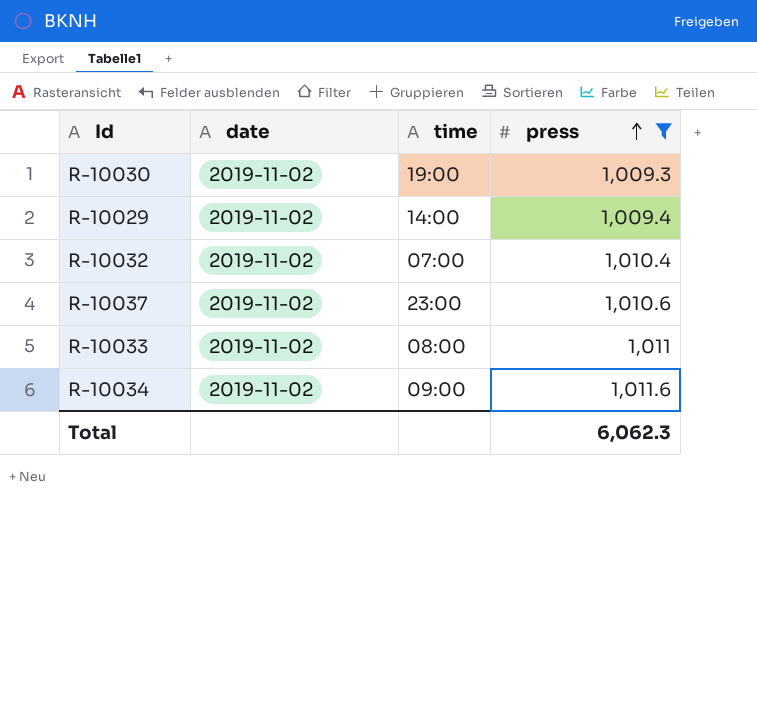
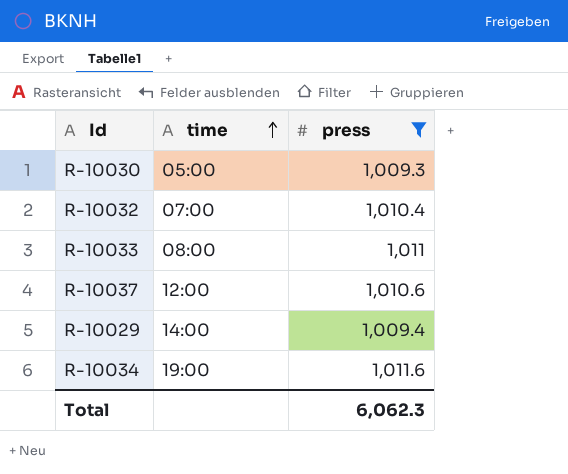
row order: press ascending -> time ascending
column date | position: 2 -> none
R-10030 | time: 19:00 -> 05:00
R-10037 | time: 23:00 -> 12:00
R-10034 | time: 09:00 -> 19:00

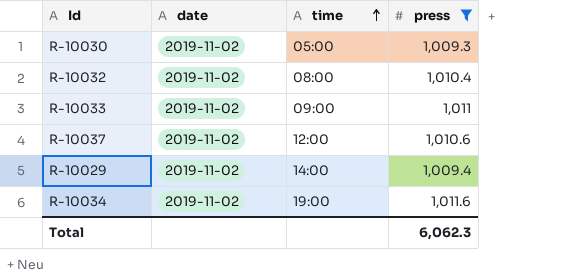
column date | position: none -> 2
R-10032 | time: 07:00 -> 08:00
R-10033 | time: 08:00 -> 09:00

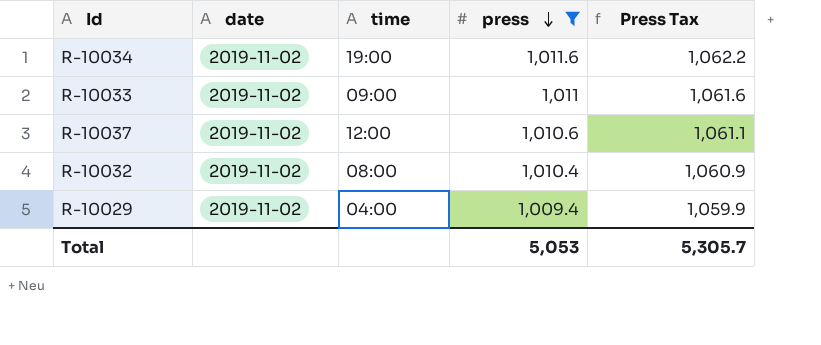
row order: time ascending -> press descending
column Press Tax | formula: none -> [press] * 1.05
row R-10030: 2019-11-02 | 05:00 | 1,009.3 -> none
R-10029 | time: 14:00 -> 04:00
Total | press: 6,062.3 -> 5,053

